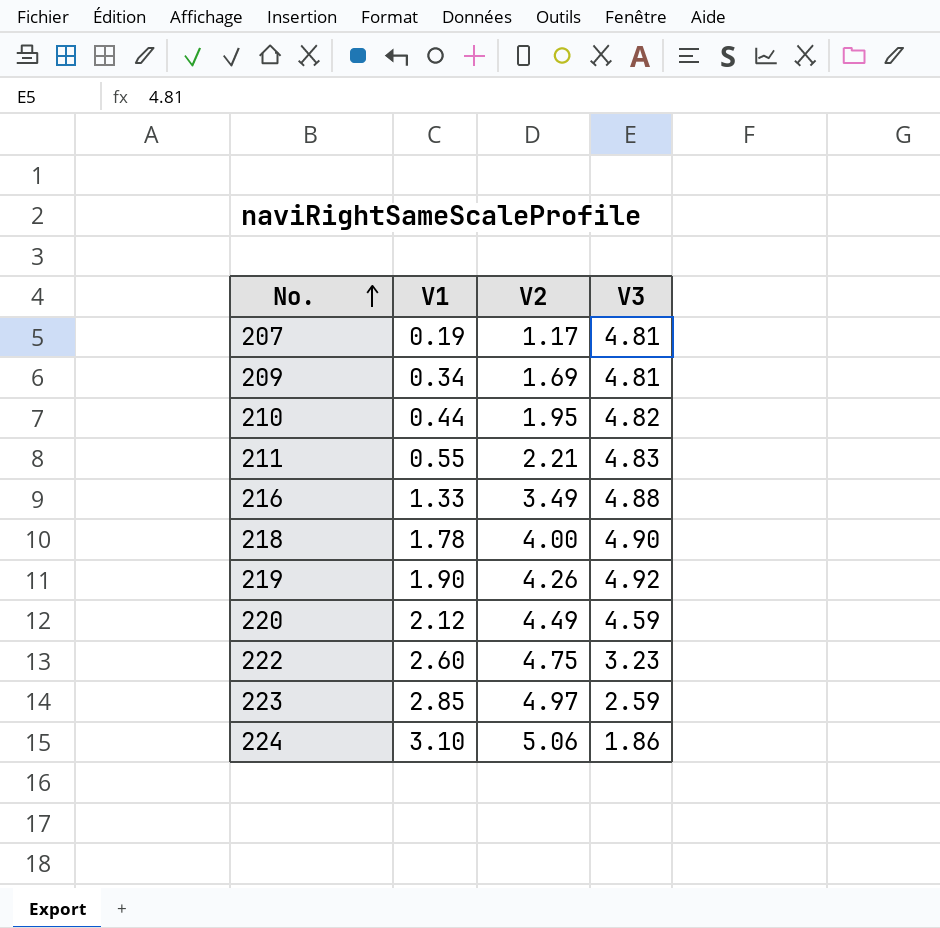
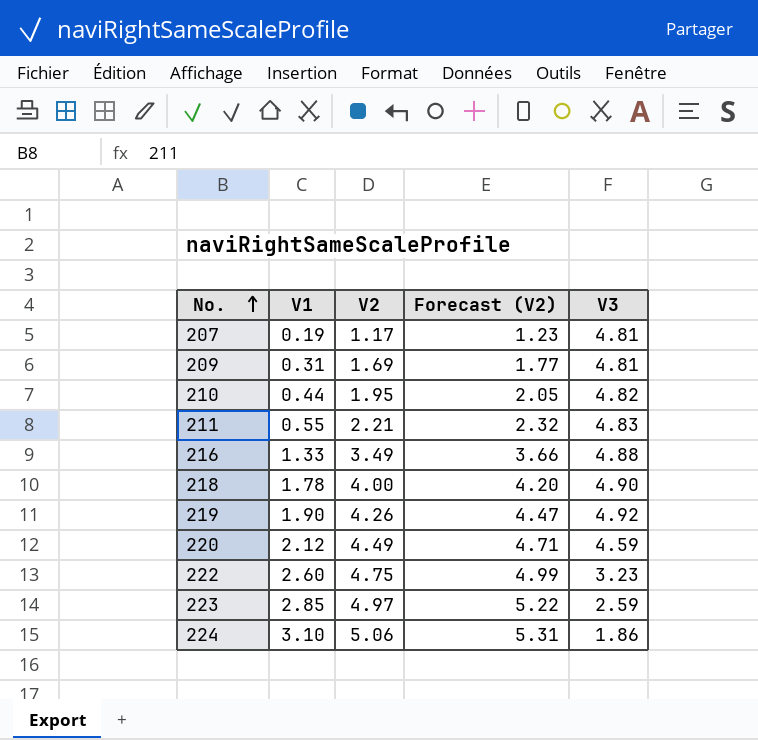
column Forecast (V2) | formula: none -> [V2] * 1.05
209 | V1: 0.34 -> 0.31

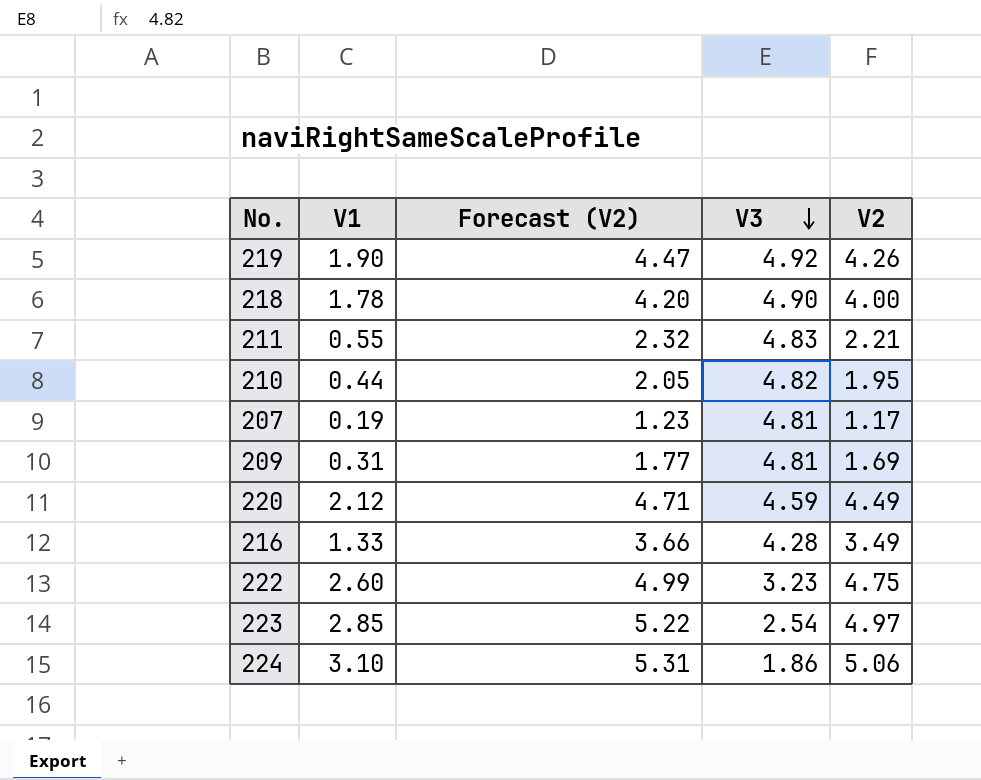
row order: No. ascending -> V3 descending
column V2 | position: 3 -> 5
216 | V3: 4.88 -> 4.28
223 | V3: 2.59 -> 2.54

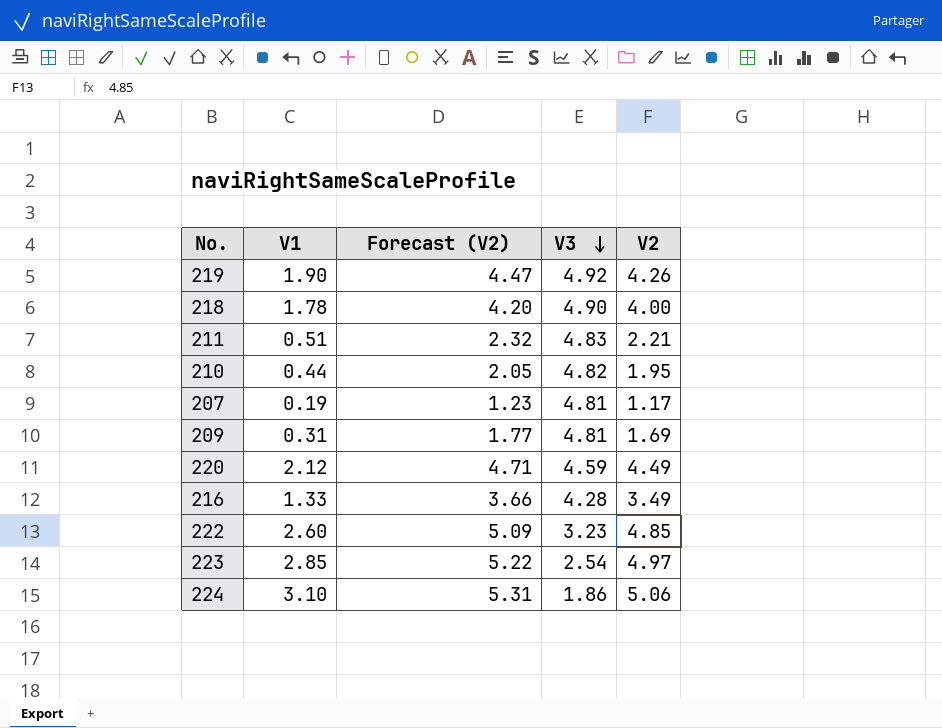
211 | V1: 0.55 -> 0.51
222 | Forecast (V2): 4.99 -> 5.09
222 | V2: 4.75 -> 4.85

